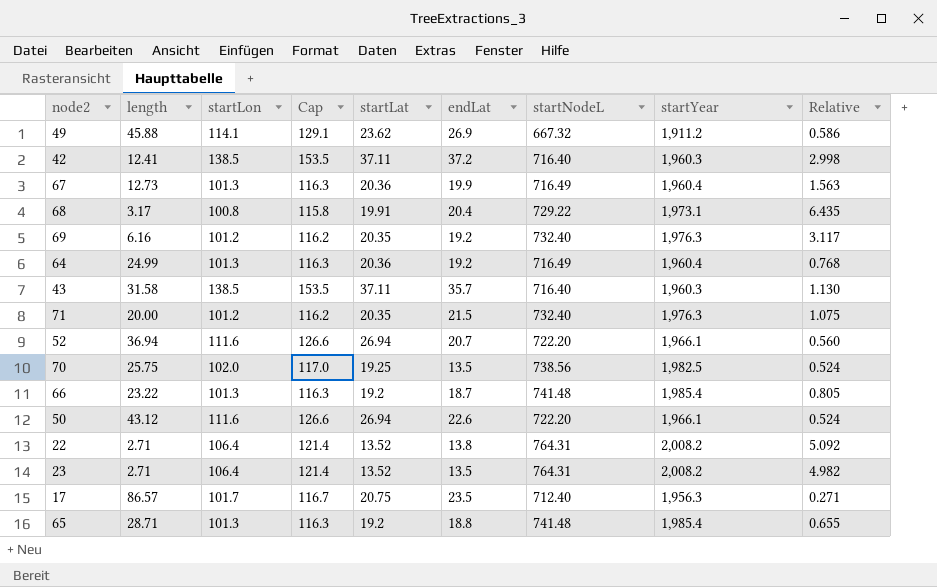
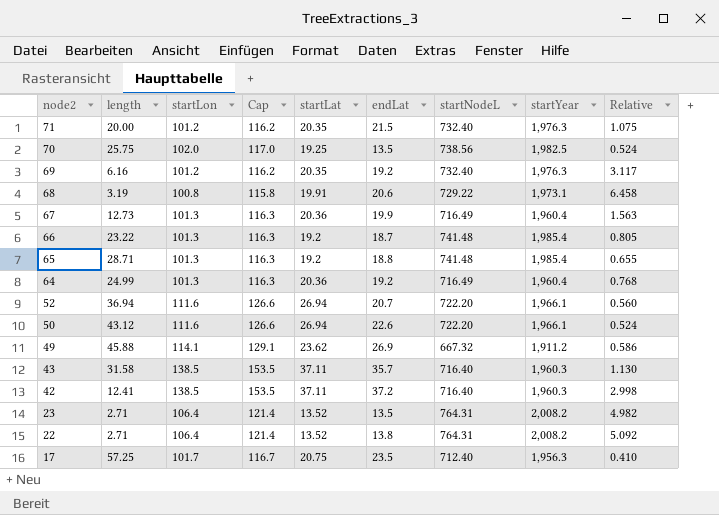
row order: none -> node2 descending
68 | length: 3.17 -> 3.19
68 | endLat: 20.4 -> 20.6
68 | Relative: 6.435 -> 6.458
17 | length: 86.57 -> 57.25
17 | Relative: 0.271 -> 0.410

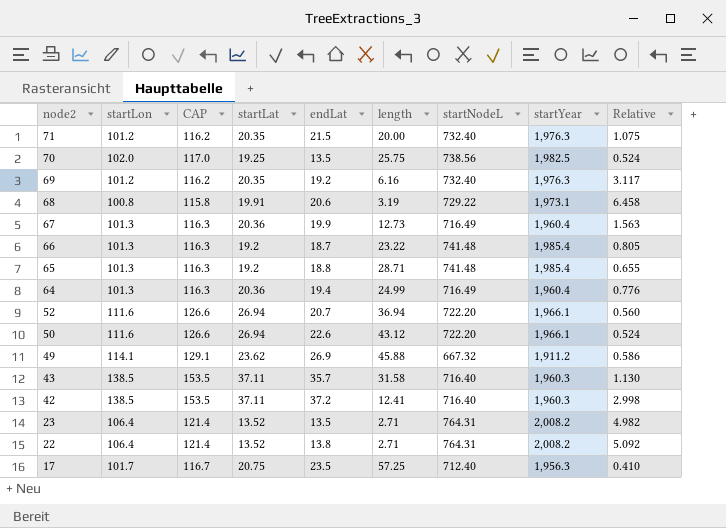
column name: Cap -> CAP
column length | position: 2 -> 6
64 | endLat: 19.2 -> 19.4
64 | Relative: 0.768 -> 0.776

